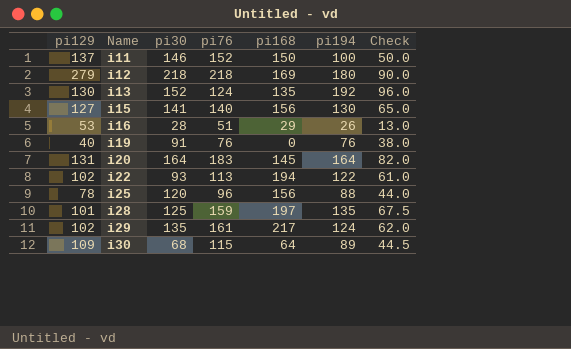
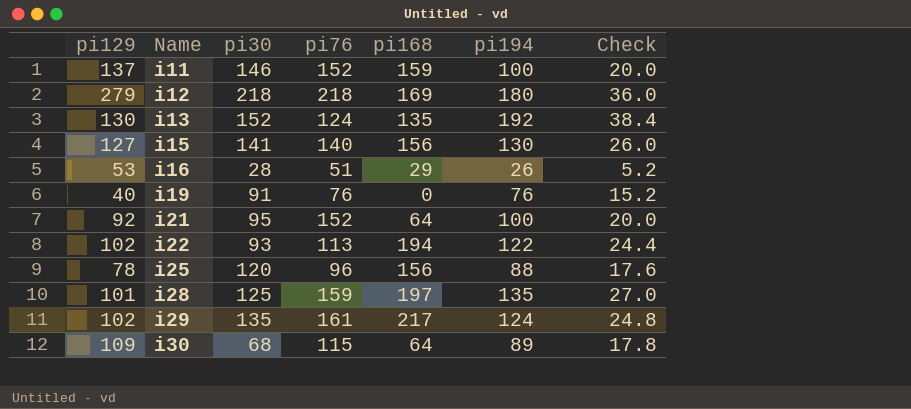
column Check | formula: [pi194] * 0.5 -> [pi194] * 0.2
row i20: 131 | 164 | 183 | 145 | 164 | 82.0 -> none
i11 | pi168: 150 -> 159
row i21: none -> 92 | 95 | 152 | 64 | 100 | 20.0

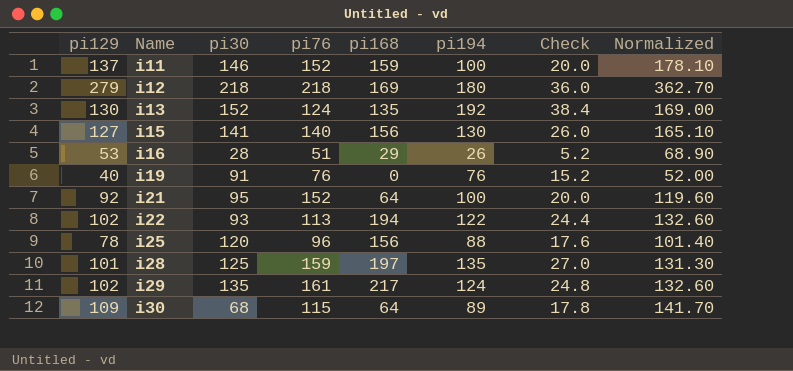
column Normalized | formula: none -> [pi129] * 1.3

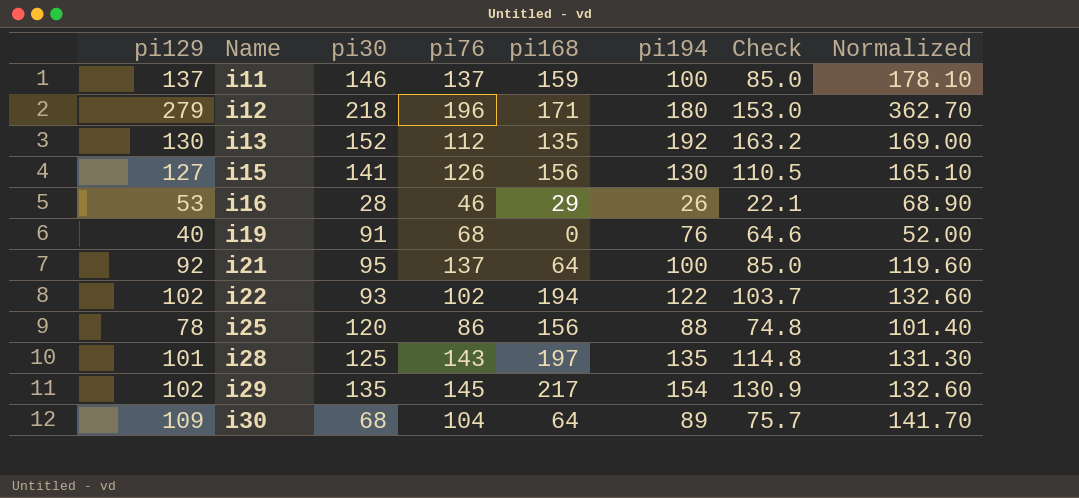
column Check | formula: [pi194] * 0.2 -> [pi194] * 0.85
i11 | pi76: 152 -> 137
i12 | pi76: 218 -> 196
i12 | pi168: 169 -> 171
i13 | pi76: 124 -> 112
i15 | pi76: 140 -> 126
i16 | pi76: 51 -> 46
i19 | pi76: 76 -> 68
i21 | pi76: 152 -> 137
i22 | pi76: 113 -> 102
i25 | pi76: 96 -> 86
i28 | pi76: 159 -> 143
i29 | pi76: 161 -> 145
i29 | pi194: 124 -> 154
i30 | pi76: 115 -> 104

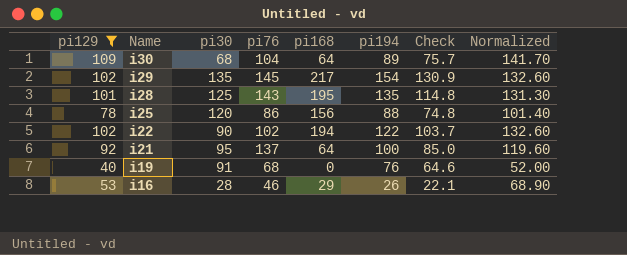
filter: none -> pi129 <= 109
row order: Name ascending -> Name descending
i28 | pi168: 197 -> 195
i22 | pi30: 93 -> 90

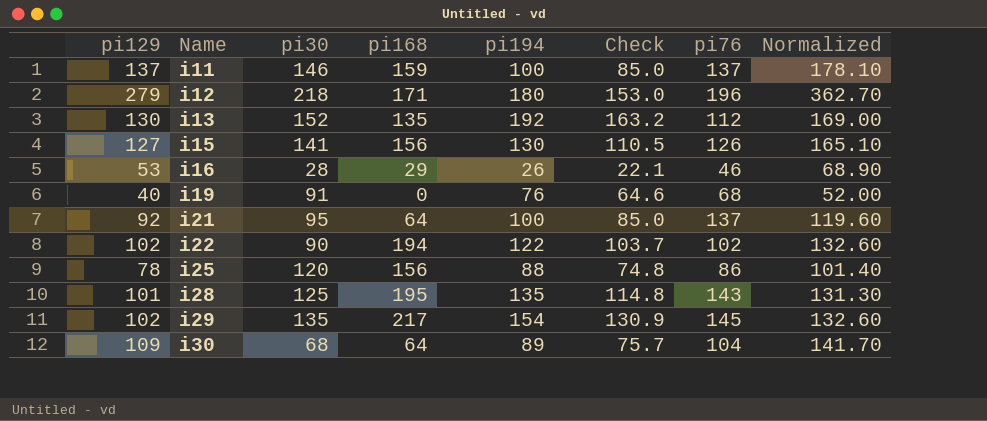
filter: pi129 <= 109 -> none
row order: Name descending -> Name ascending
column pi76 | position: 4 -> 7

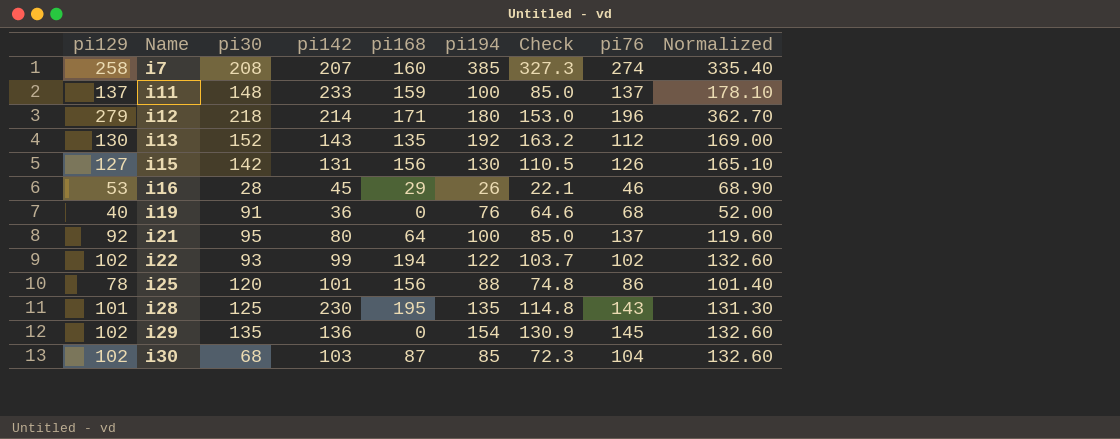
column pi142 | position: none -> 4
row i7: none -> 258 | 208 | 207 | 160 | 385 | 327.3 | 274 | 335.40
i11 | pi30: 146 -> 148
i15 | pi30: 141 -> 142
i22 | pi30: 90 -> 93
i29 | pi168: 217 -> 0
i30 | pi129: 109 -> 102
i30 | pi168: 64 -> 87
i30 | pi194: 89 -> 85
i30 | Check: 75.7 -> 72.3
i30 | Normalized: 141.70 -> 132.60

